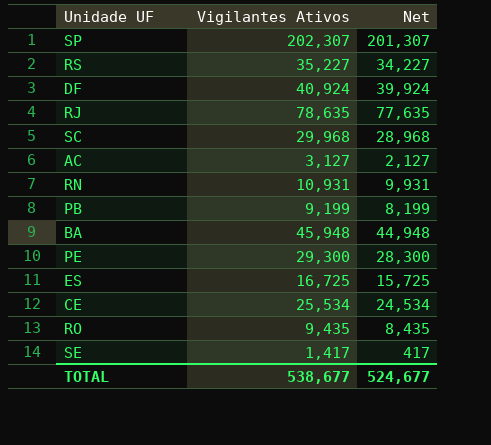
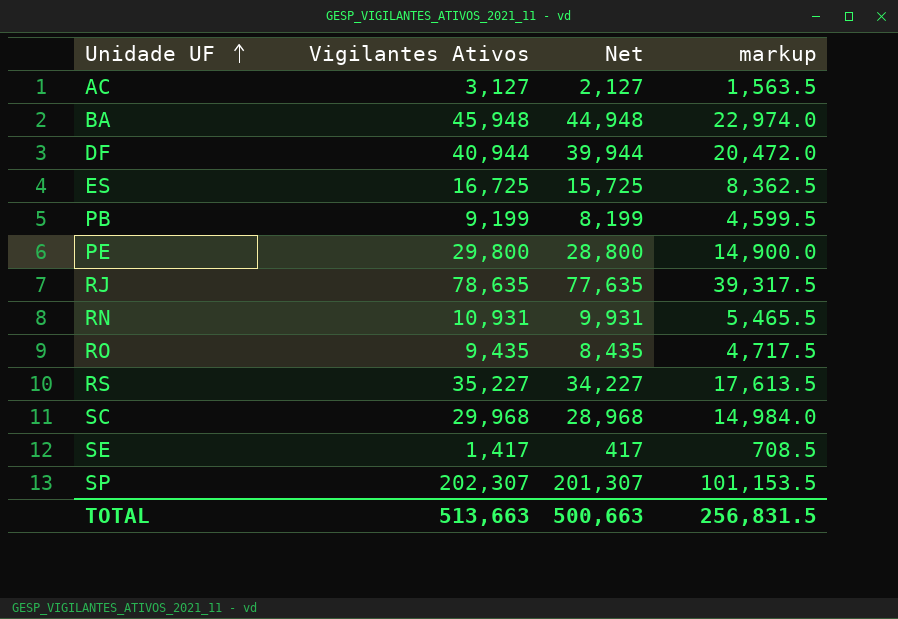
row order: none -> Unidade UF ascending
column markup | formula: none -> [Vigilantes Ativos] * 0.5
row CE: 25,534 | 24,534 -> none
DF | Vigilantes Ativos: 40,924 -> 40,944
DF | Net: 39,924 -> 39,944
PE | Vigilantes Ativos: 29,300 -> 29,800
PE | Net: 28,300 -> 28,800
TOTAL | Vigilantes Ativos: 538,677 -> 513,663
TOTAL | Net: 524,677 -> 500,663

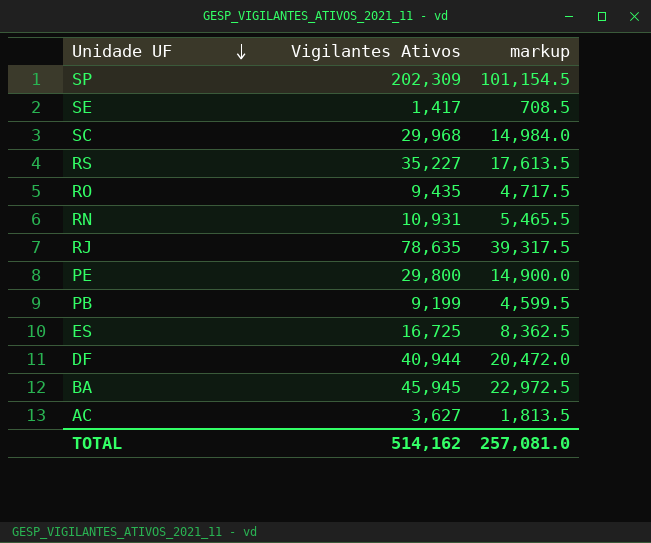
row order: Unidade UF ascending -> Unidade UF descending
column Net | formula: [Vigilantes Ativos] - 1000 -> none
SP | Vigilantes Ativos: 202,307 -> 202,309
SP | markup: 101,153.5 -> 101,154.5
BA | Vigilantes Ativos: 45,948 -> 45,945
BA | markup: 22,974.0 -> 22,972.5
AC | Vigilantes Ativos: 3,127 -> 3,627
AC | markup: 1,563.5 -> 1,813.5
TOTAL | Vigilantes Ativos: 513,663 -> 514,162
TOTAL | markup: 256,831.5 -> 257,081.0

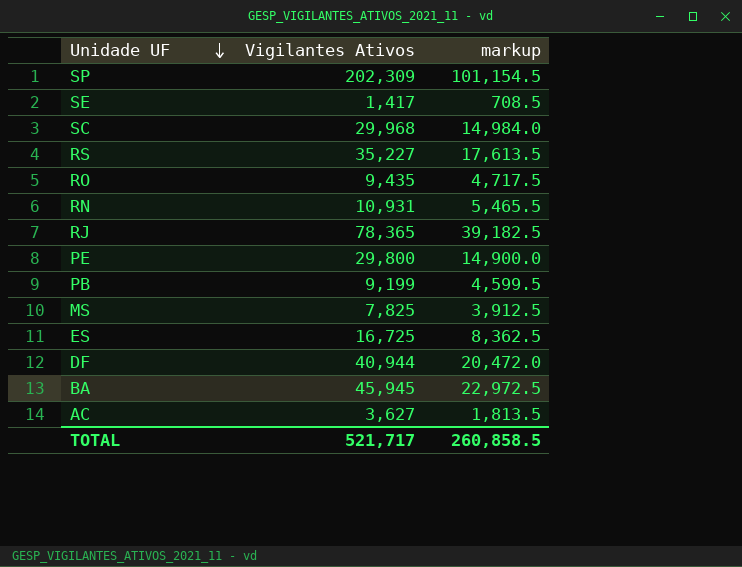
RJ | Vigilantes Ativos: 78,635 -> 78,365
RJ | markup: 39,317.5 -> 39,182.5
row MS: none -> 7,825 | 3,912.5
TOTAL | Vigilantes Ativos: 514,162 -> 521,717
TOTAL | markup: 257,081.0 -> 260,858.5

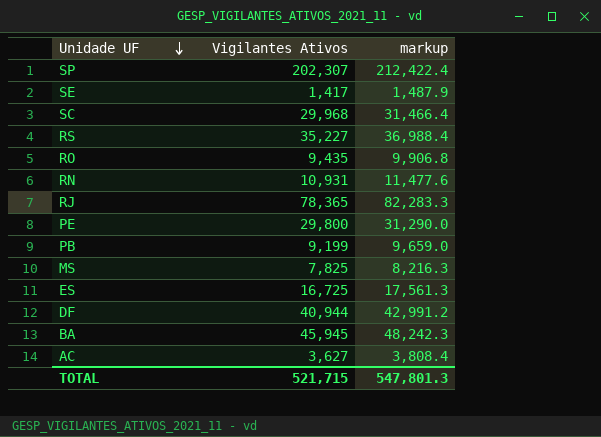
column markup | formula: [Vigilantes Ativos] * 0.5 -> [Vigilantes Ativos] * 1.05
SP | Vigilantes Ativos: 202,309 -> 202,307
TOTAL | Vigilantes Ativos: 521,717 -> 521,715
TOTAL | markup: 260,858.5 -> 547,801.3

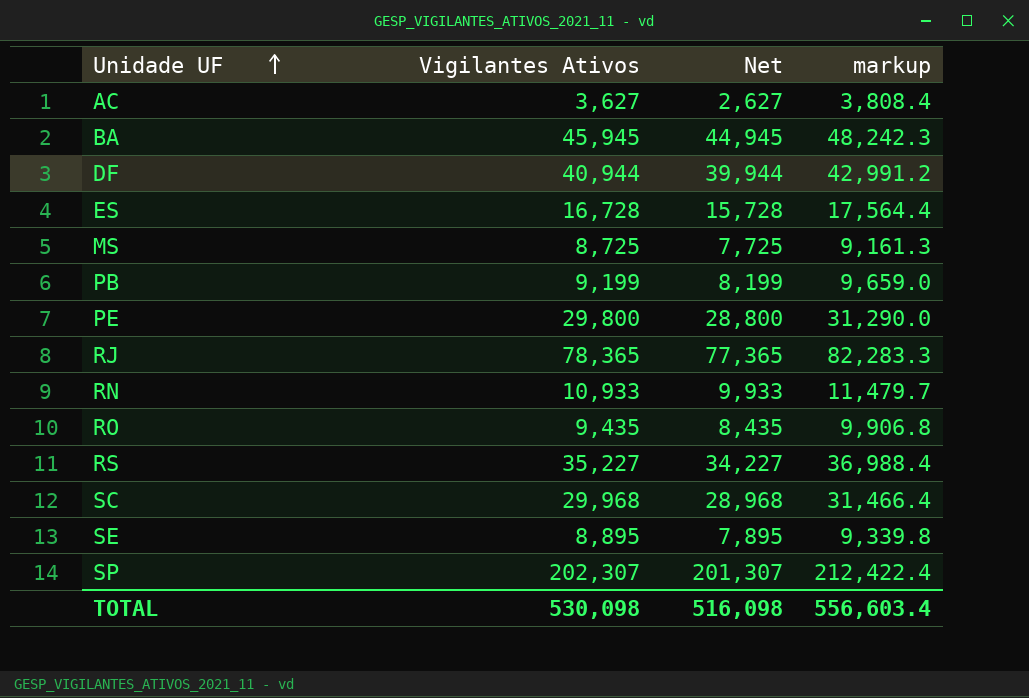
row order: Unidade UF descending -> Unidade UF ascending
column Net | formula: none -> [Vigilantes Ativos] - 1000
ES | Vigilantes Ativos: 16,725 -> 16,728
ES | markup: 17,561.3 -> 17,564.4
MS | Vigilantes Ativos: 7,825 -> 8,725
MS | markup: 8,216.3 -> 9,161.3
RN | Vigilantes Ativos: 10,931 -> 10,933
RN | markup: 11,477.6 -> 11,479.7
SE | Vigilantes Ativos: 1,417 -> 8,895
SE | markup: 1,487.9 -> 9,339.8
TOTAL | Vigilantes Ativos: 521,715 -> 530,098
TOTAL | markup: 547,801.3 -> 556,603.4

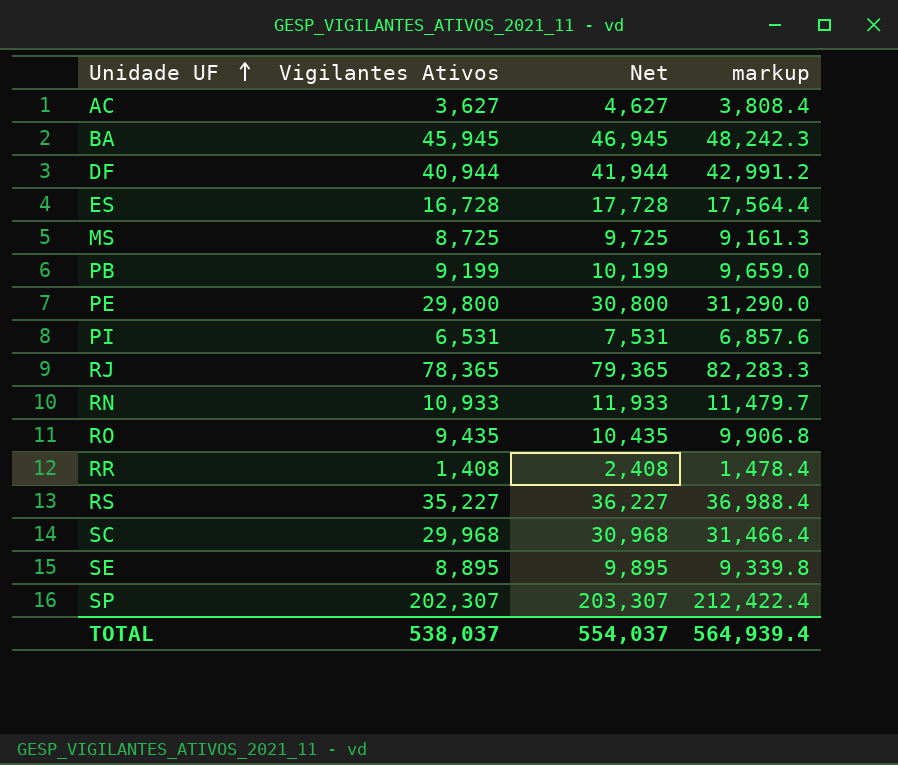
column Net | formula: [Vigilantes Ativos] - 1000 -> [Vigilantes Ativos] + 1000
row PI: none -> 6,531 | 7,531 | 6,857.6
row RR: none -> 1,408 | 2,408 | 1,478.4
TOTAL | Vigilantes Ativos: 530,098 -> 538,037
TOTAL | Net: 516,098 -> 554,037
TOTAL | markup: 556,603.4 -> 564,939.4

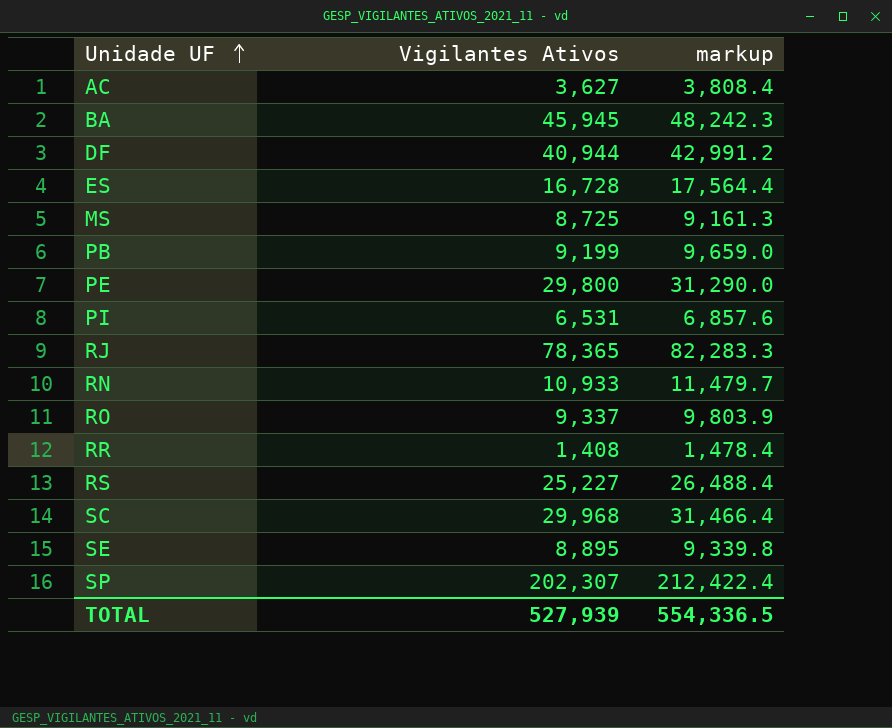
column Net | formula: [Vigilantes Ativos] + 1000 -> none
RO | Vigilantes Ativos: 9,435 -> 9,337
RO | markup: 9,906.8 -> 9,803.9
RS | Vigilantes Ativos: 35,227 -> 25,227
RS | markup: 36,988.4 -> 26,488.4
TOTAL | Vigilantes Ativos: 538,037 -> 527,939
TOTAL | markup: 564,939.4 -> 554,336.5

